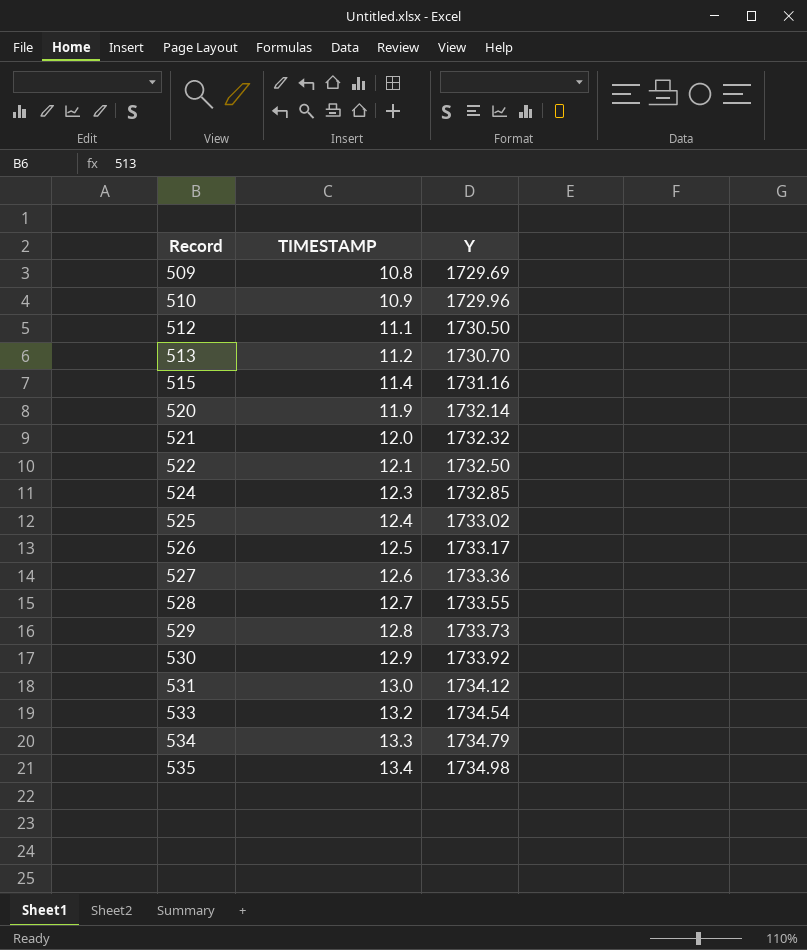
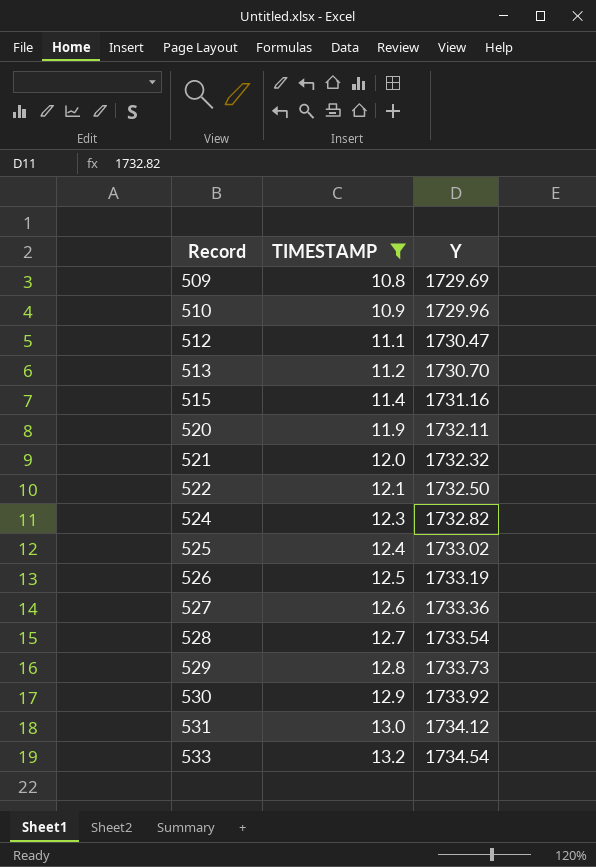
filter: none -> TIMESTAMP <= 13.2
512 | Y: 1730.50 -> 1730.47
520 | Y: 1732.14 -> 1732.11
524 | Y: 1732.85 -> 1732.82
526 | Y: 1733.17 -> 1733.19
528 | Y: 1733.55 -> 1733.54

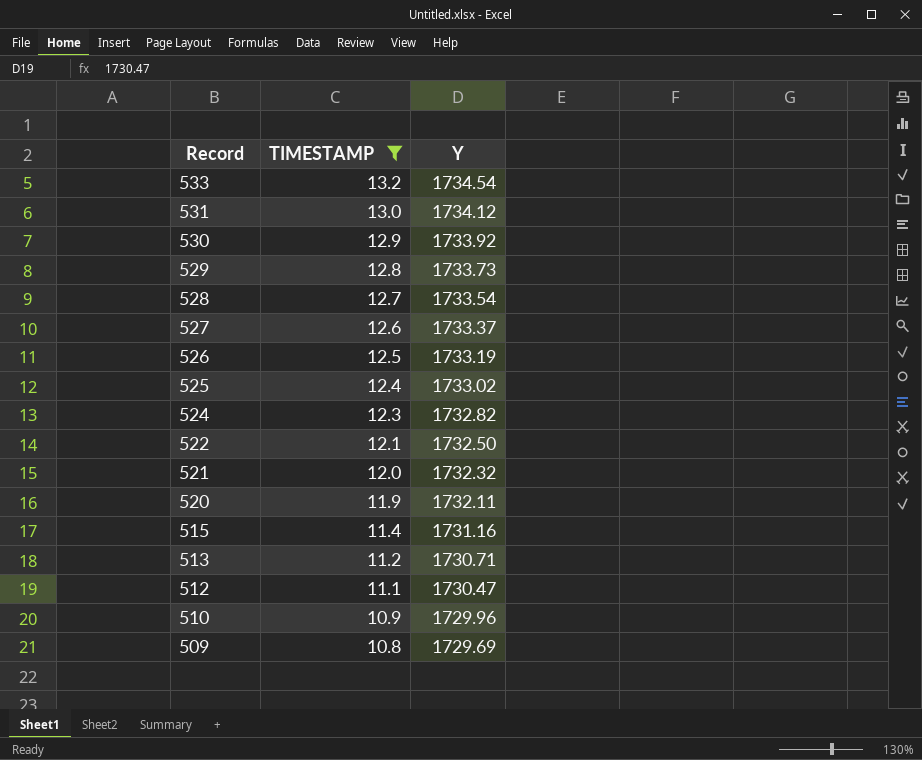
row order: Record ascending -> Record descending
527 | Y: 1733.36 -> 1733.37
513 | Y: 1730.70 -> 1730.71

